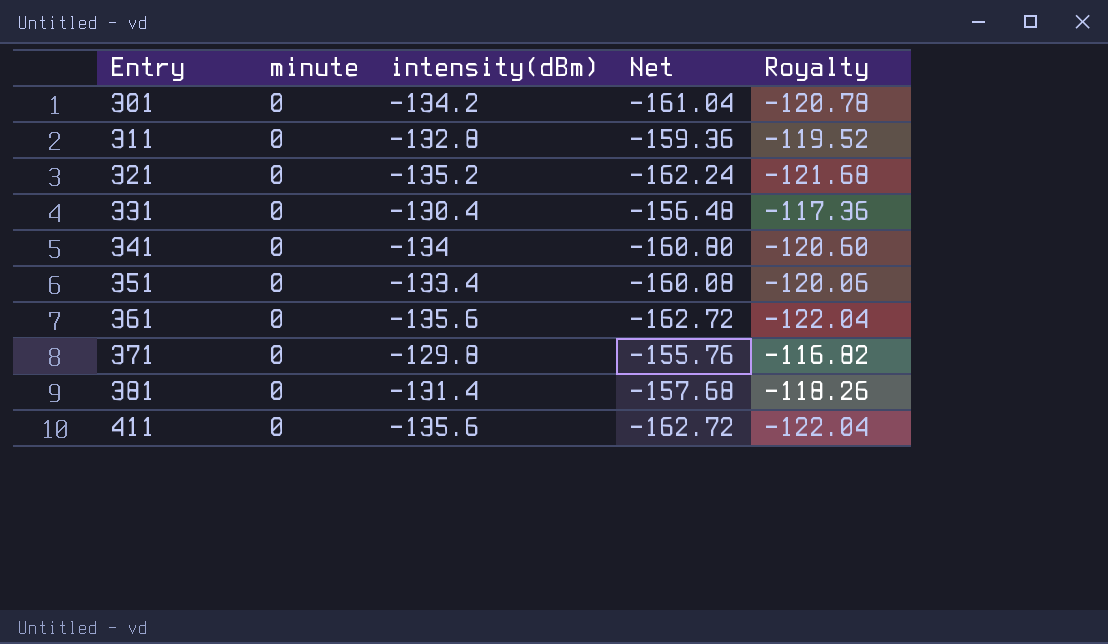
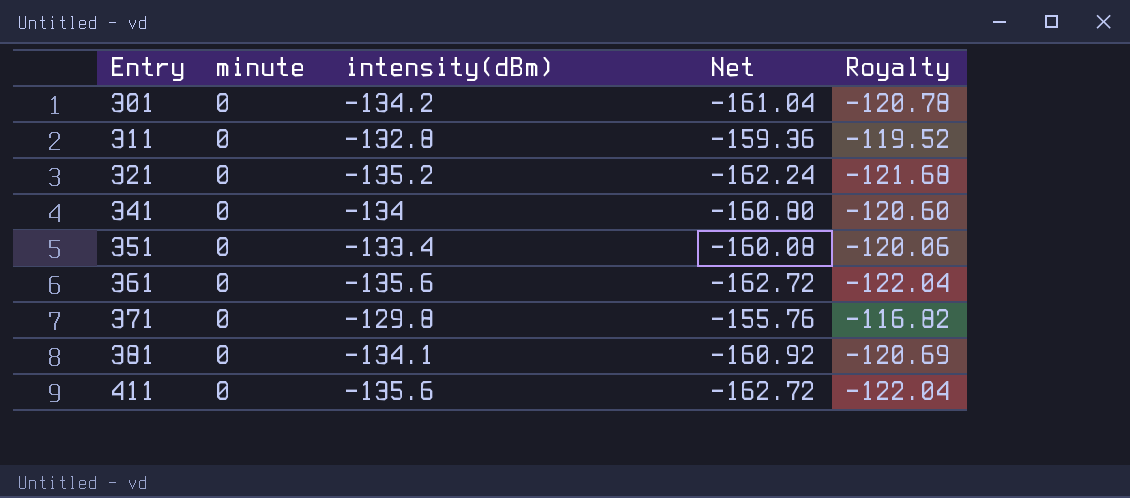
row 331: 0 | -130.4 | -156.48 | -117.36 -> none
381 | intensity(dBm): -131.4 -> -134.1
381 | Net: -157.68 -> -160.92
381 | Royalty: -118.26 -> -120.69

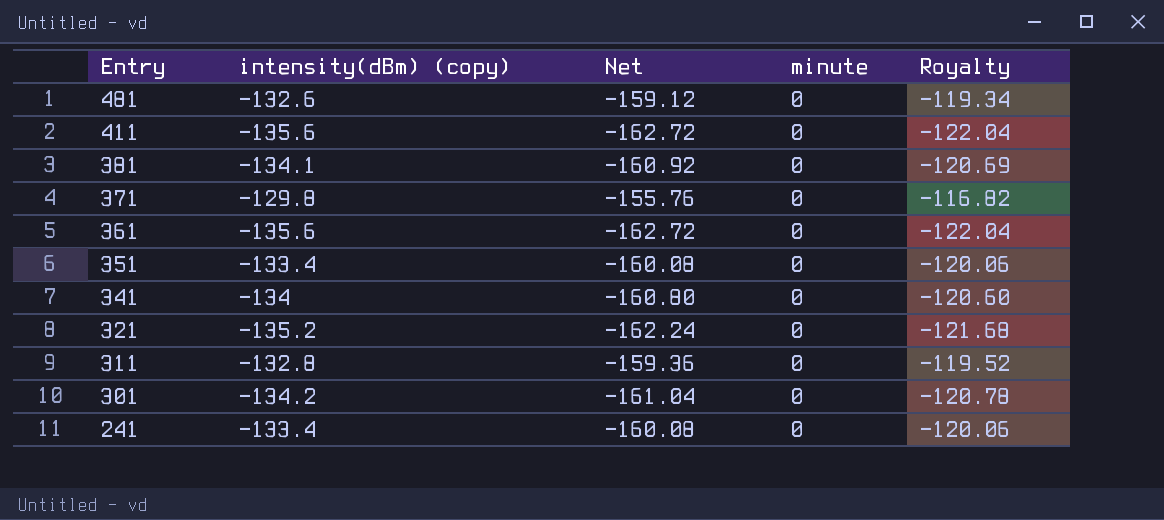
row order: Entry ascending -> Entry descending
column name: intensity(dBm) -> intensity(dBm) (copy)
column minute | position: 2 -> 4
row 481: none -> -132.6 | -159.12 | 0 | -119.34
row 241: none -> -133.4 | -160.08 | 0 | -120.06

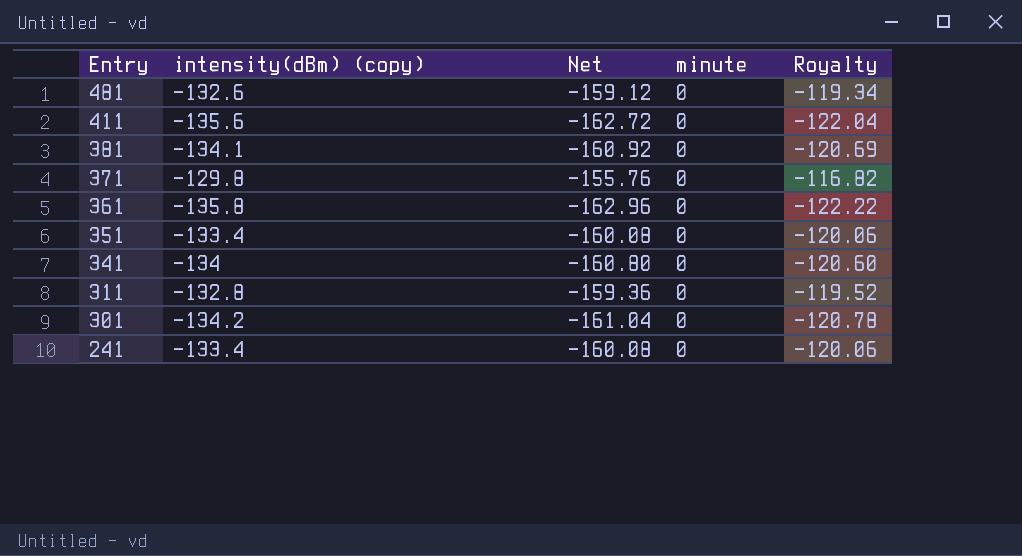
row 321: -135.2 | -162.24 | 0 | -121.68 -> none
361 | intensity(dBm) (copy): -135.6 -> -135.8
361 | Net: -162.72 -> -162.96
361 | Royalty: -122.04 -> -122.22

